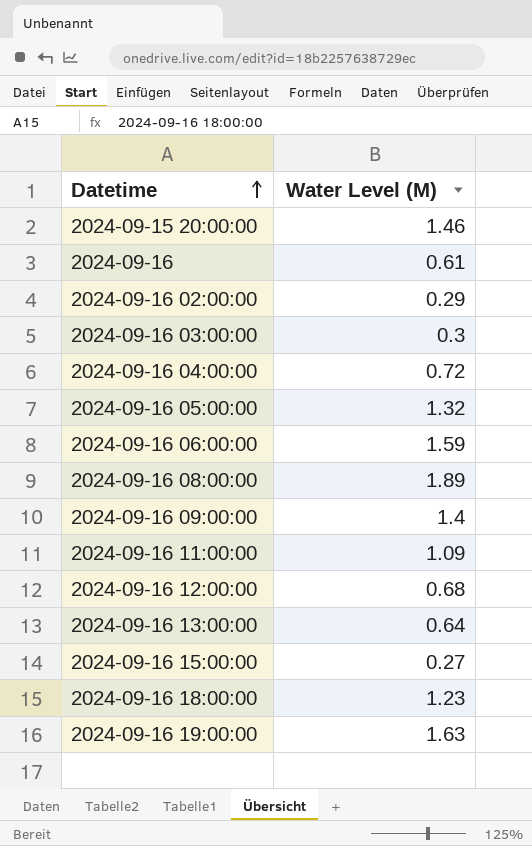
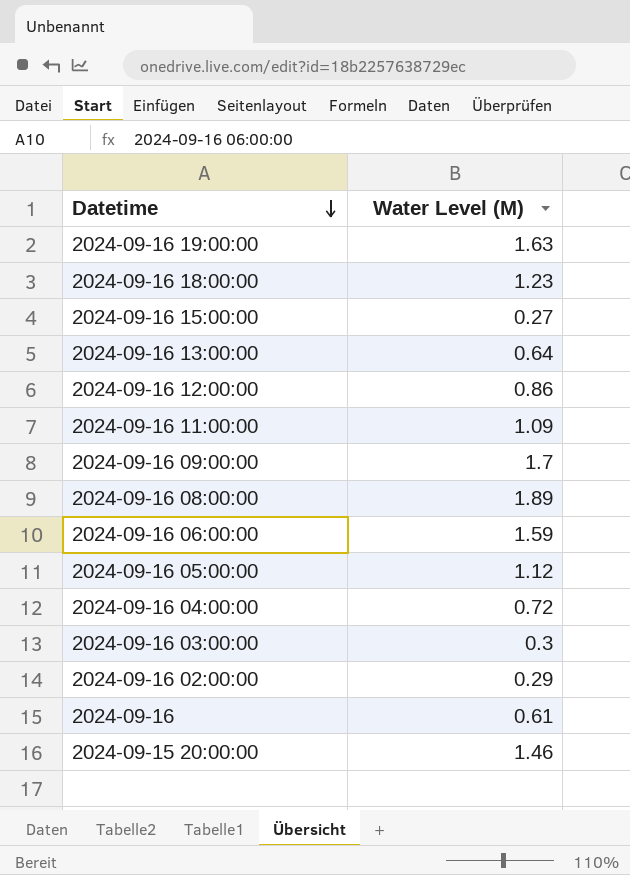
row order: Datetime ascending -> Datetime descending
2024-09-16 12:00:00 | Water Level (M): 0.68 -> 0.86
2024-09-16 09:00:00 | Water Level (M): 1.4 -> 1.7
2024-09-16 05:00:00 | Water Level (M): 1.32 -> 1.12

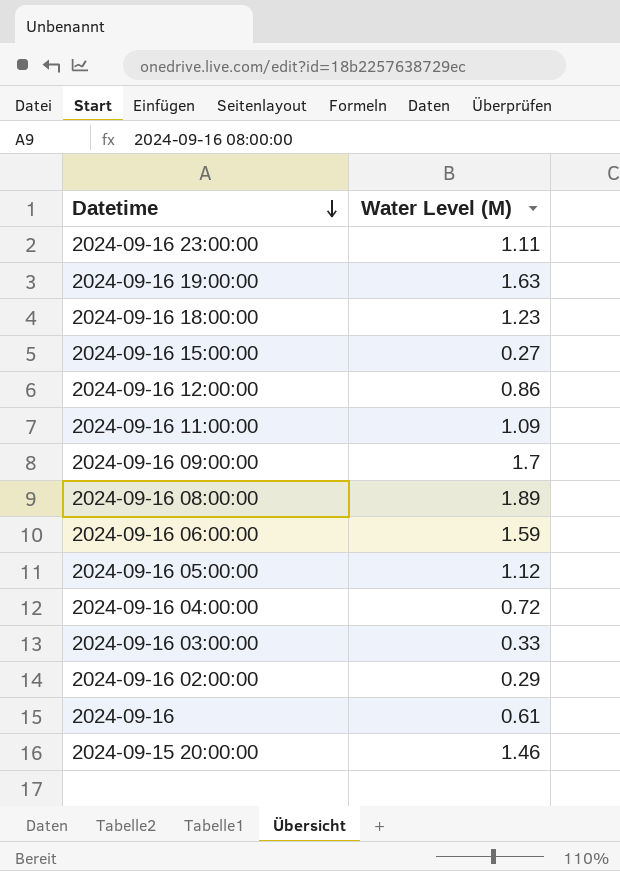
row 2024-09-16 13:00:00: 0.64 -> none
row 2024-09-16 23:00:00: none -> 1.11
2024-09-16 03:00:00 | Water Level (M): 0.3 -> 0.33

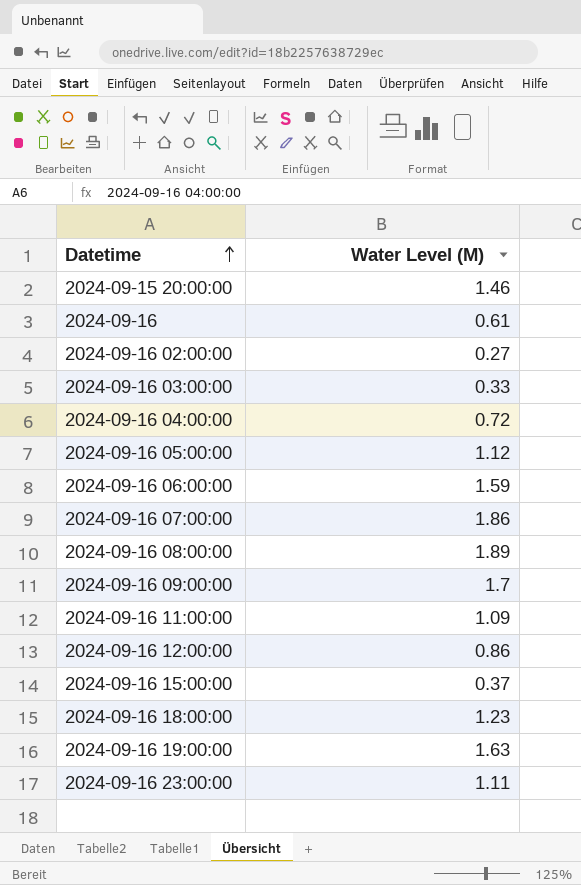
row order: Datetime descending -> Datetime ascending
2024-09-16 02:00:00 | Water Level (M): 0.29 -> 0.27
row 2024-09-16 07:00:00: none -> 1.86
2024-09-16 15:00:00 | Water Level (M): 0.27 -> 0.37

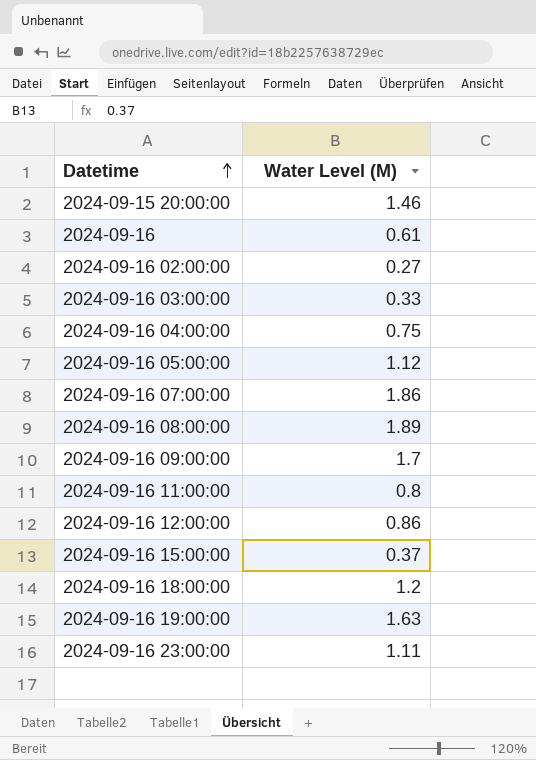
row 2024-09-16 06:00:00: 1.59 -> none
2024-09-16 04:00:00 | Water Level (M): 0.72 -> 0.75
2024-09-16 11:00:00 | Water Level (M): 1.09 -> 0.8
2024-09-16 18:00:00 | Water Level (M): 1.23 -> 1.2

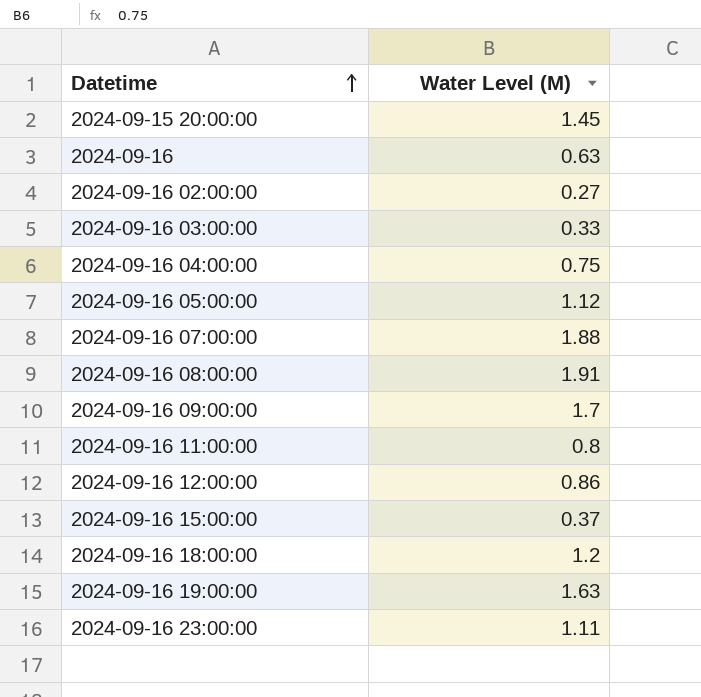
2024-09-15 20:00:00 | Water Level (M): 1.46 -> 1.45
2024-09-16 | Water Level (M): 0.61 -> 0.63
2024-09-16 07:00:00 | Water Level (M): 1.86 -> 1.88
2024-09-16 08:00:00 | Water Level (M): 1.89 -> 1.91

